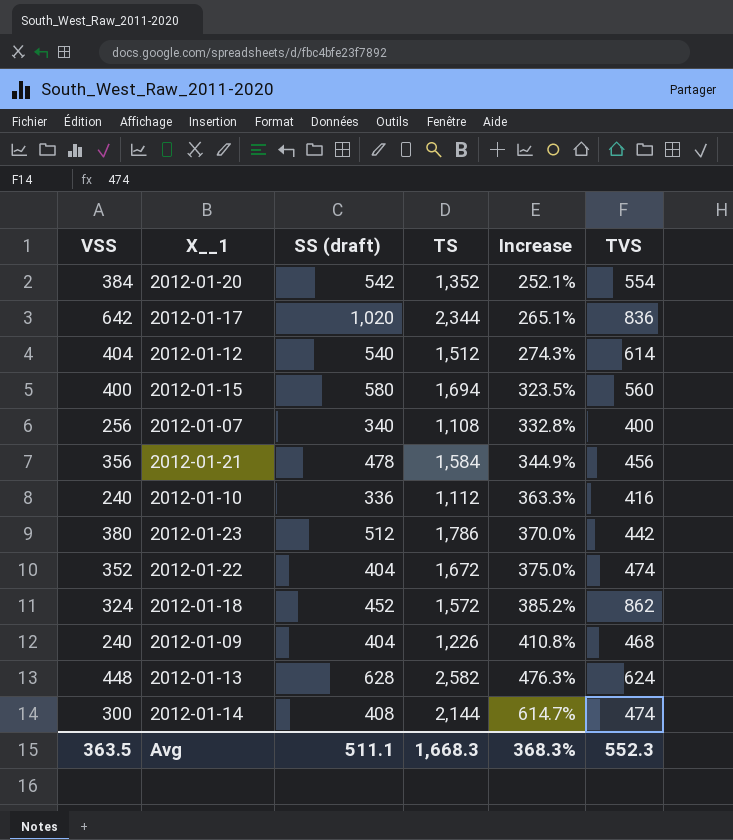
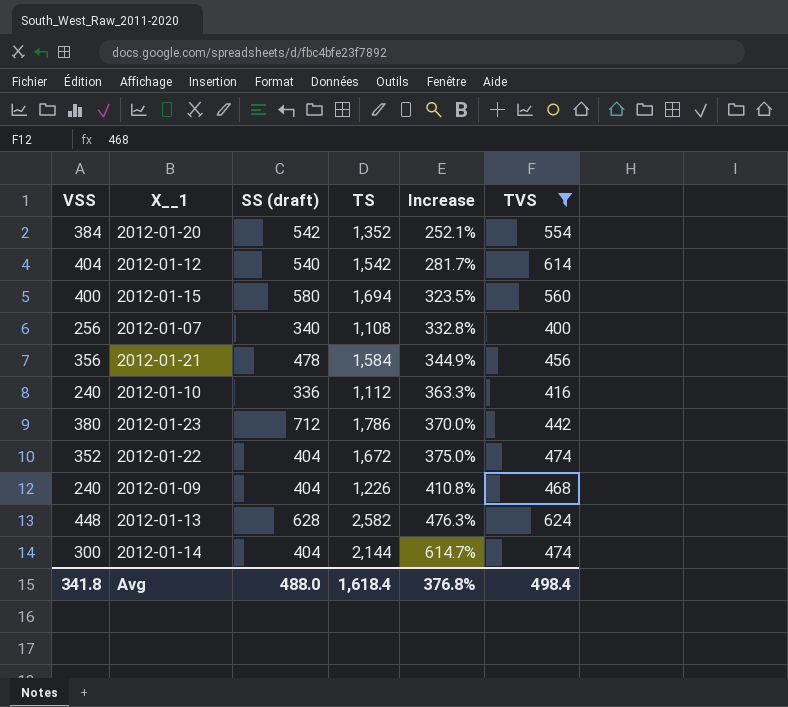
filter: none -> TVS <= 624
2012-01-12 | TS: 1,512 -> 1,542
2012-01-12 | Increase: 274.3% -> 281.7%
2012-01-23 | SS (draft): 512 -> 712
2012-01-14 | SS (draft): 408 -> 404
Avg | VSS: 363.5 -> 341.8
Avg | SS (draft): 511.1 -> 488.0
Avg | TS: 1,668.3 -> 1,618.4
Avg | Increase: 368.3% -> 376.8%
Avg | TVS: 552.3 -> 498.4

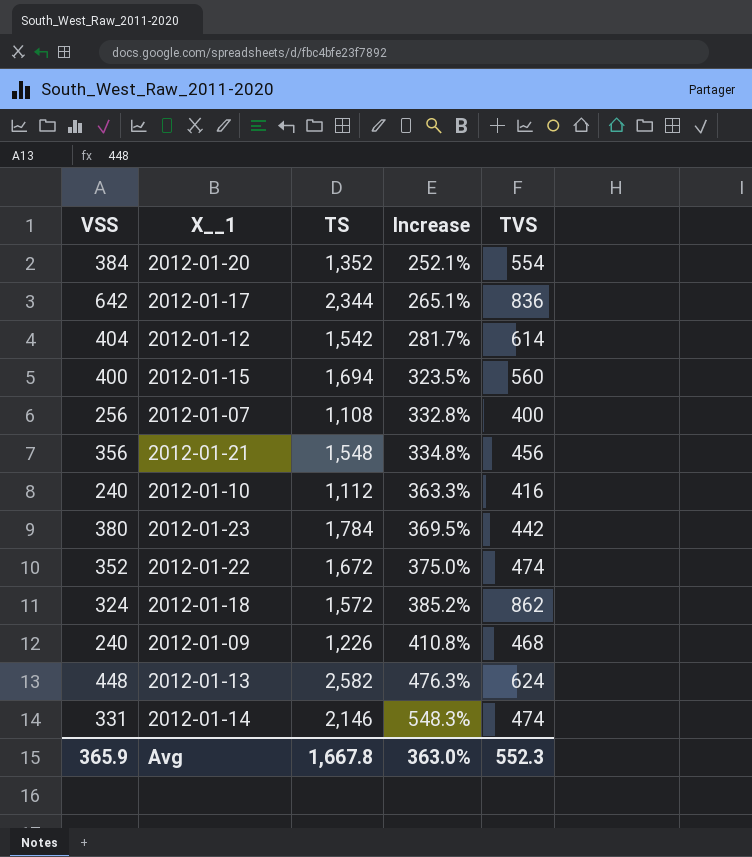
filter: TVS <= 624 -> none
column SS (draft) | position: 3 -> none
2012-01-21 | TS: 1,584 -> 1,548
2012-01-21 | Increase: 344.9% -> 334.8%
2012-01-23 | TS: 1,786 -> 1,784
2012-01-23 | Increase: 370.0% -> 369.5%
2012-01-14 | VSS: 300 -> 331
2012-01-14 | TS: 2,144 -> 2,146
2012-01-14 | Increase: 614.7% -> 548.3%
Avg | VSS: 341.8 -> 365.9
Avg | TS: 1,618.4 -> 1,667.8
Avg | Increase: 376.8% -> 363.0%
Avg | TVS: 498.4 -> 552.3

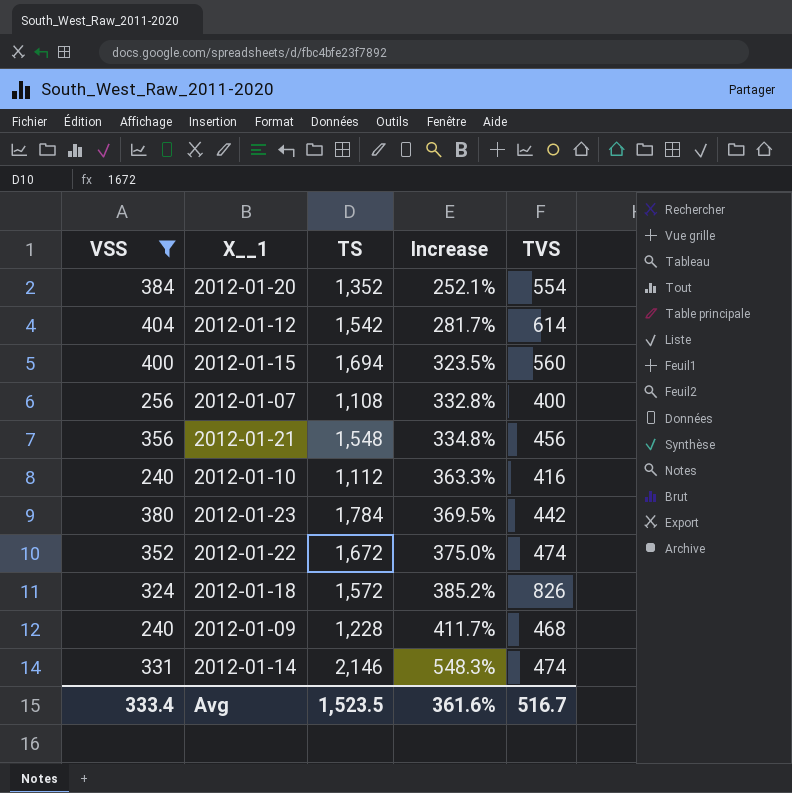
filter: none -> VSS <= 404
2012-01-18 | TVS: 862 -> 826
2012-01-09 | TS: 1,226 -> 1,228
2012-01-09 | Increase: 410.8% -> 411.7%
Avg | VSS: 365.9 -> 333.4
Avg | TS: 1,667.8 -> 1,523.5
Avg | Increase: 363.0% -> 361.6%
Avg | TVS: 552.3 -> 516.7

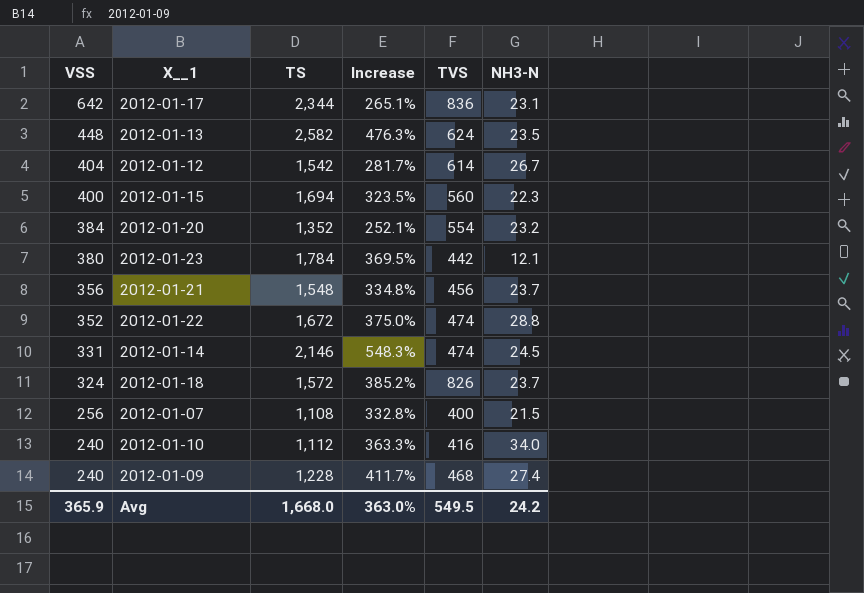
filter: VSS <= 404 -> none
row order: Increase ascending -> VSS descending
column NH3-N | position: none -> 6
Avg | VSS: 333.4 -> 365.9
Avg | TS: 1,523.5 -> 1,668.0
Avg | Increase: 361.6% -> 363.0%
Avg | TVS: 516.7 -> 549.5

